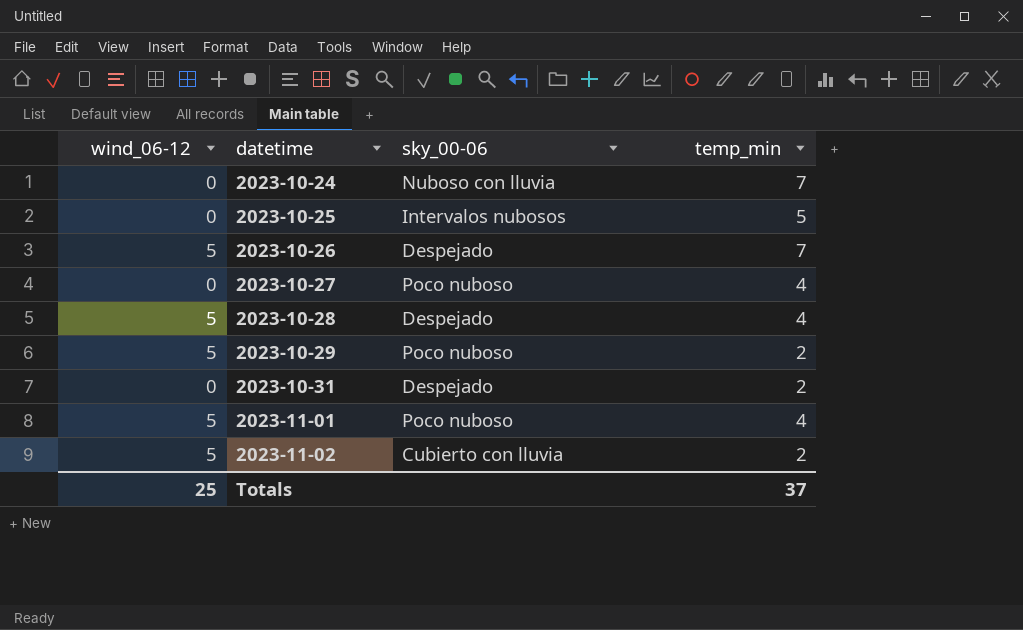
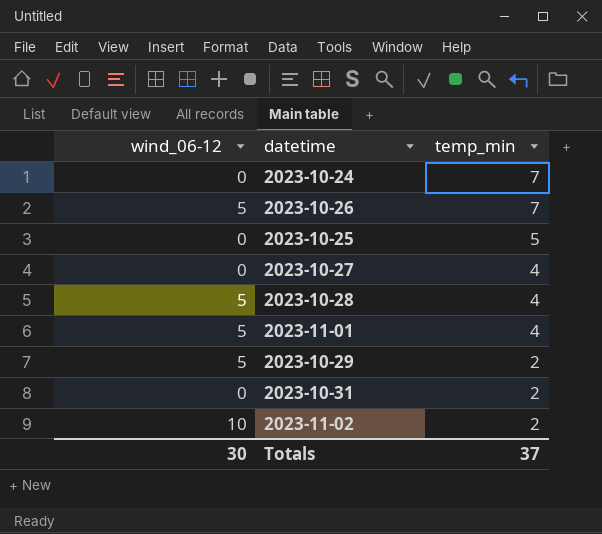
row order: datetime ascending -> temp_min descending
column sky_00-06 | position: 3 -> none
2023-11-02 | wind_06-12: 5 -> 10
Totals | wind_06-12: 25 -> 30

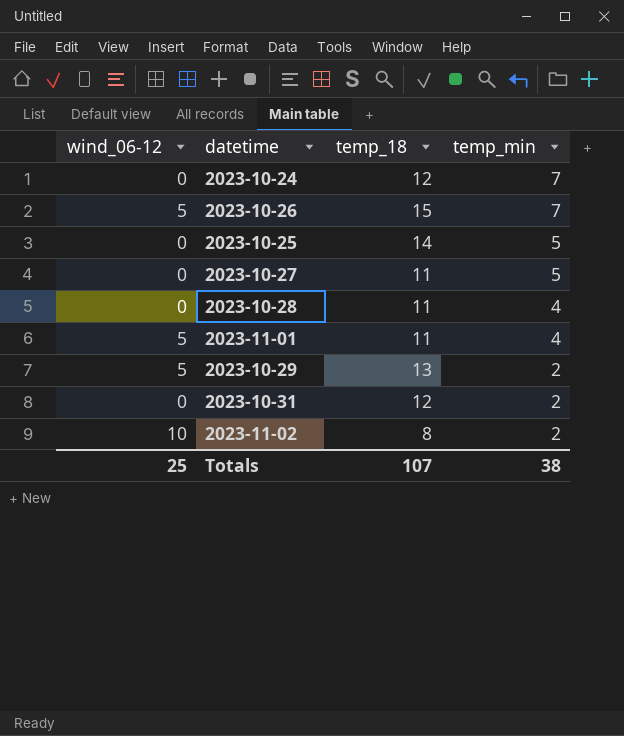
column temp_18 | position: none -> 3
2023-10-27 | temp_min: 4 -> 5
2023-10-28 | wind_06-12: 5 -> 0
Totals | wind_06-12: 30 -> 25
Totals | temp_min: 37 -> 38

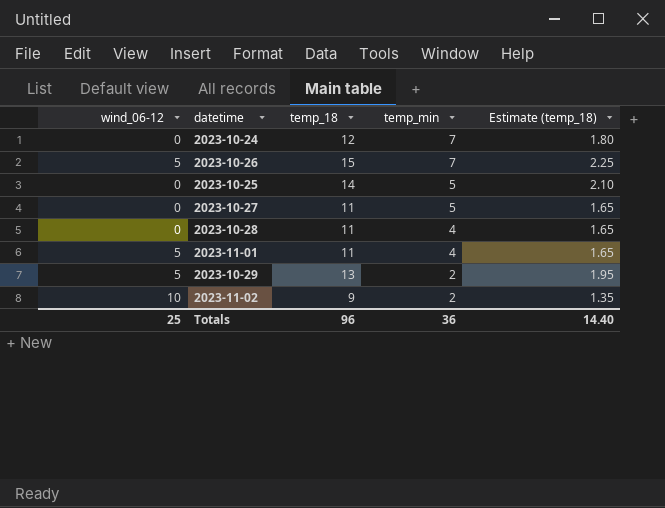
column Estimate (temp_18) | formula: none -> [temp_18] * 0.15
row 2023-10-31: 0 | 12 | 2 -> none
2023-11-02 | temp_18: 8 -> 9
Totals | temp_18: 107 -> 96
Totals | temp_min: 38 -> 36

